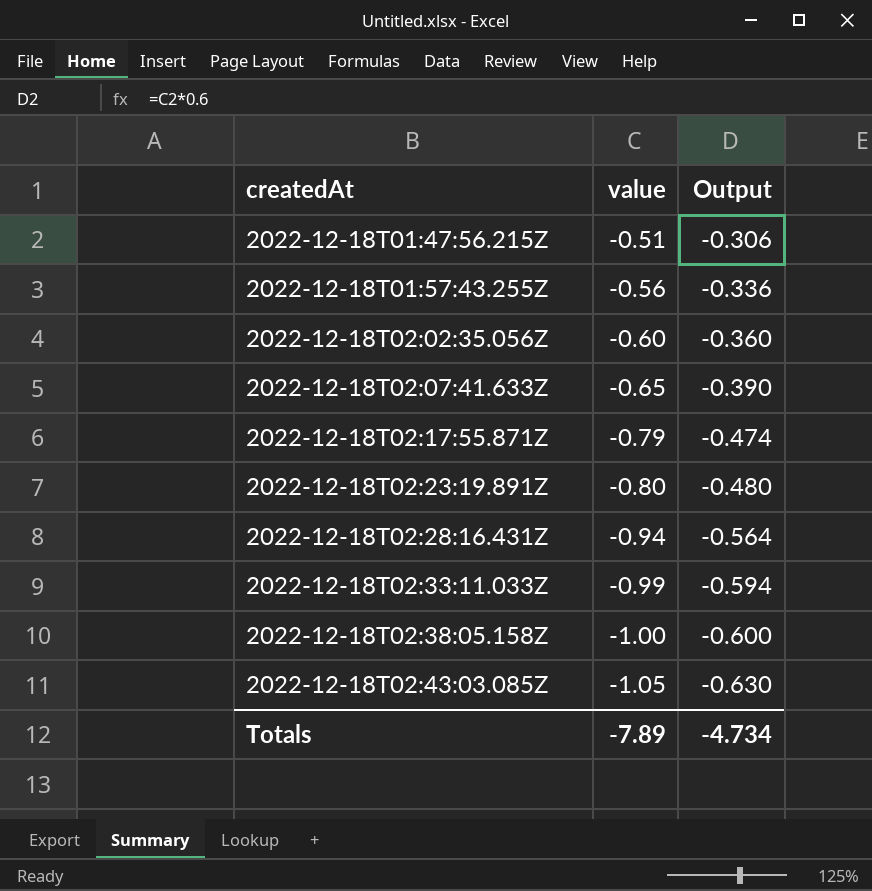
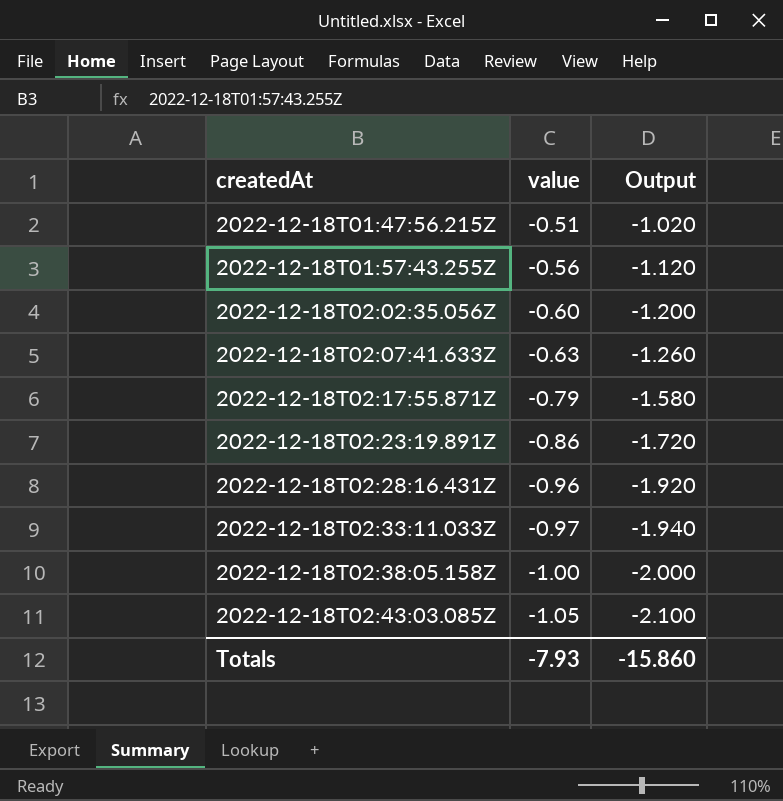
column Output | formula: [value] * 0.6 -> [value] * 2
2022-12-18T02:07:41.633Z | value: -0.65 -> -0.63
2022-12-18T02:23:19.891Z | value: -0.80 -> -0.86
2022-12-18T02:28:16.431Z | value: -0.94 -> -0.96
2022-12-18T02:33:11.033Z | value: -0.99 -> -0.97
Totals | value: -7.89 -> -7.93
Totals | Output: -4.734 -> -15.860

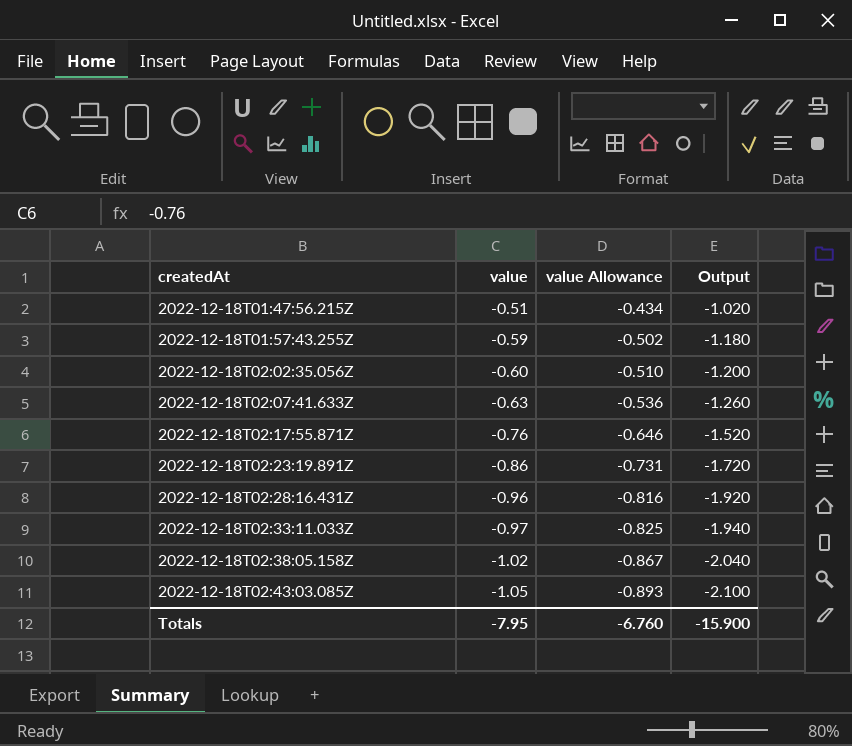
column value Allowance | formula: none -> [value] * 0.85
2022-12-18T01:57:43.255Z | value: -0.56 -> -0.59
2022-12-18T01:57:43.255Z | Output: -1.120 -> -1.180
2022-12-18T02:17:55.871Z | value: -0.79 -> -0.76
2022-12-18T02:17:55.871Z | Output: -1.580 -> -1.520
2022-12-18T02:38:05.158Z | value: -1.00 -> -1.02
2022-12-18T02:38:05.158Z | Output: -2.000 -> -2.040
Totals | value: -7.93 -> -7.95
Totals | Output: -15.860 -> -15.900

